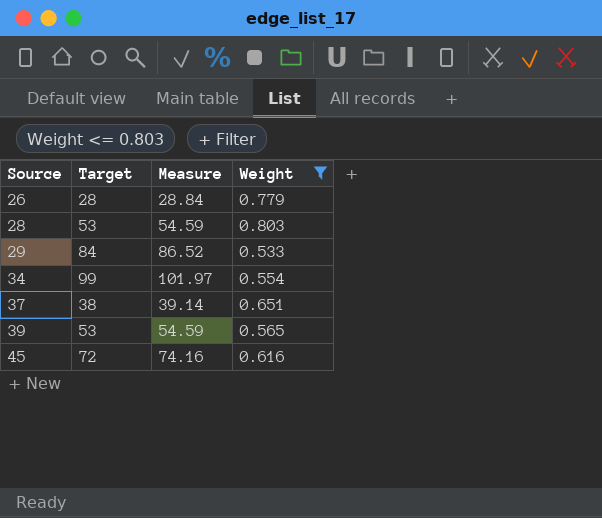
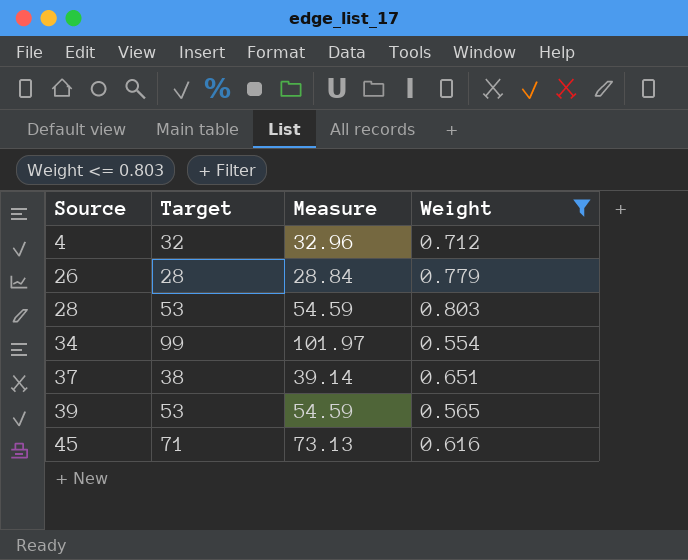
row 29: 84 | 86.52 | 0.533 -> none
row 4: none -> 32 | 32.96 | 0.712
45 | Target: 72 -> 71
45 | Measure: 74.16 -> 73.13

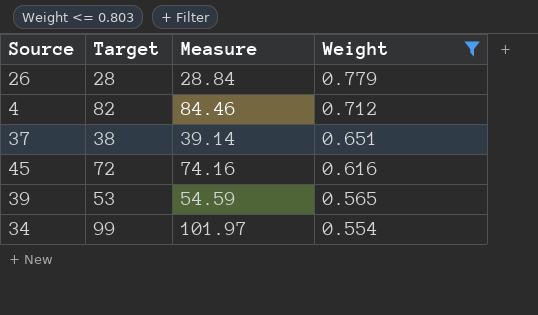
row order: Source ascending -> Weight descending
row 28: 53 | 54.59 | 0.803 -> none
4 | Target: 32 -> 82
4 | Measure: 32.96 -> 84.46
45 | Target: 71 -> 72
45 | Measure: 73.13 -> 74.16

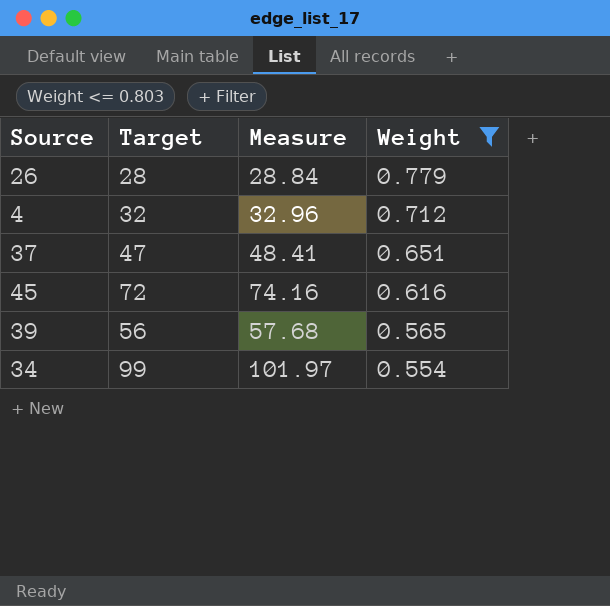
4 | Target: 82 -> 32
4 | Measure: 84.46 -> 32.96
37 | Target: 38 -> 47
37 | Measure: 39.14 -> 48.41
39 | Target: 53 -> 56
39 | Measure: 54.59 -> 57.68

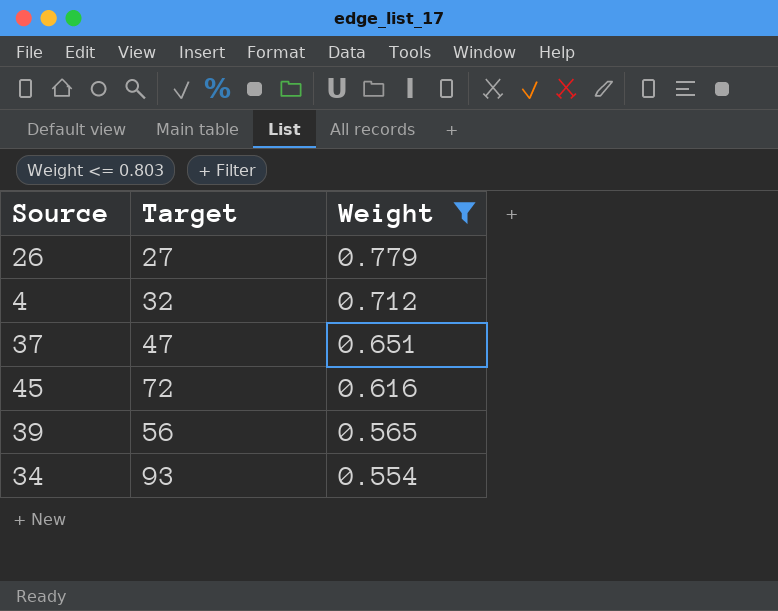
column Measure | formula: [Target] * 1.03 -> none
26 | Target: 28 -> 27
34 | Target: 99 -> 93

